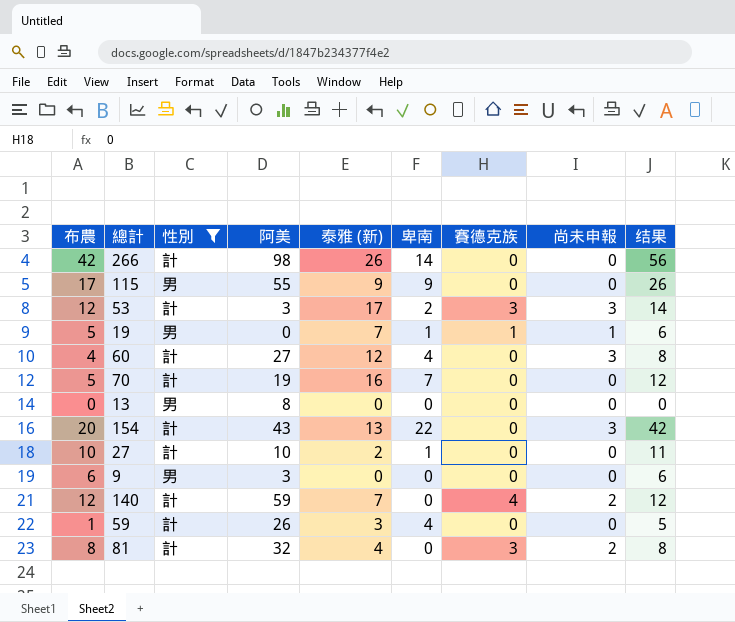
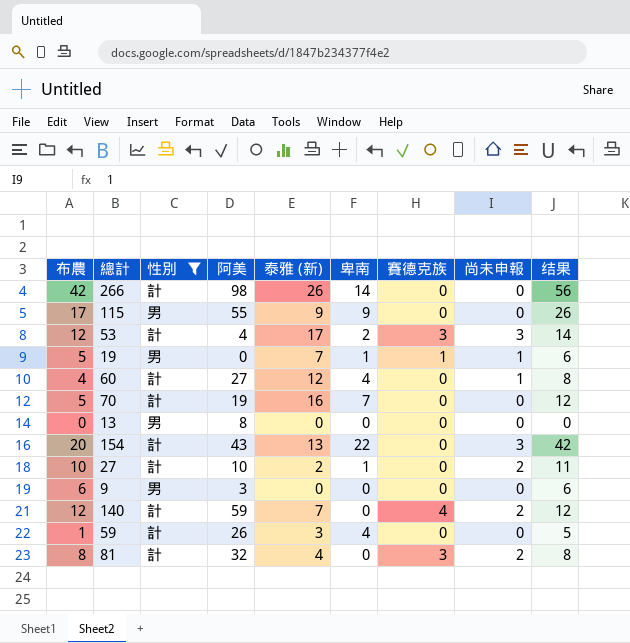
53 | 阿美: 3 -> 4
60 | 尚未申報: 3 -> 1
27 | 尚未申報: 0 -> 2

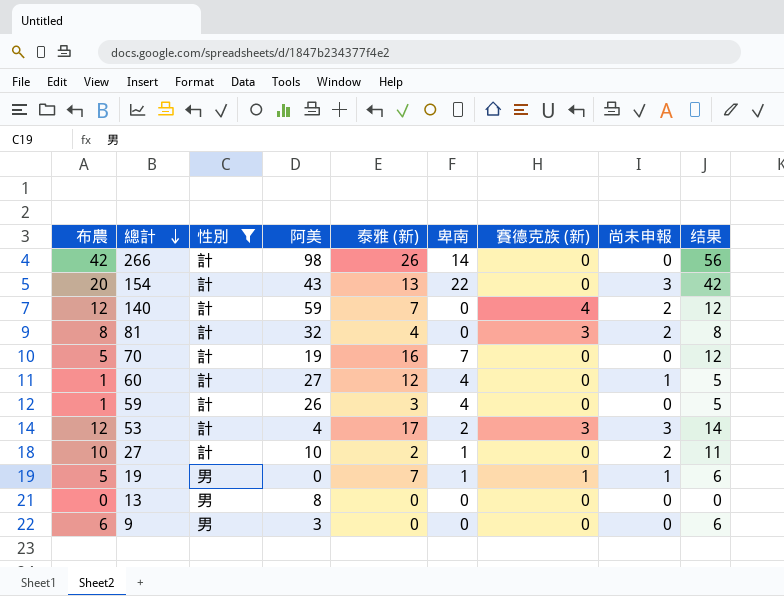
row order: none -> 總計 descending
column name: 賽德克族 -> 賽德克族 (新)
row 115: 17 | 男 | 55 | 9 | 9 | 0 | 0 | 26 -> none
60 | 布農: 4 -> 1
60 | 结果: 8 -> 5

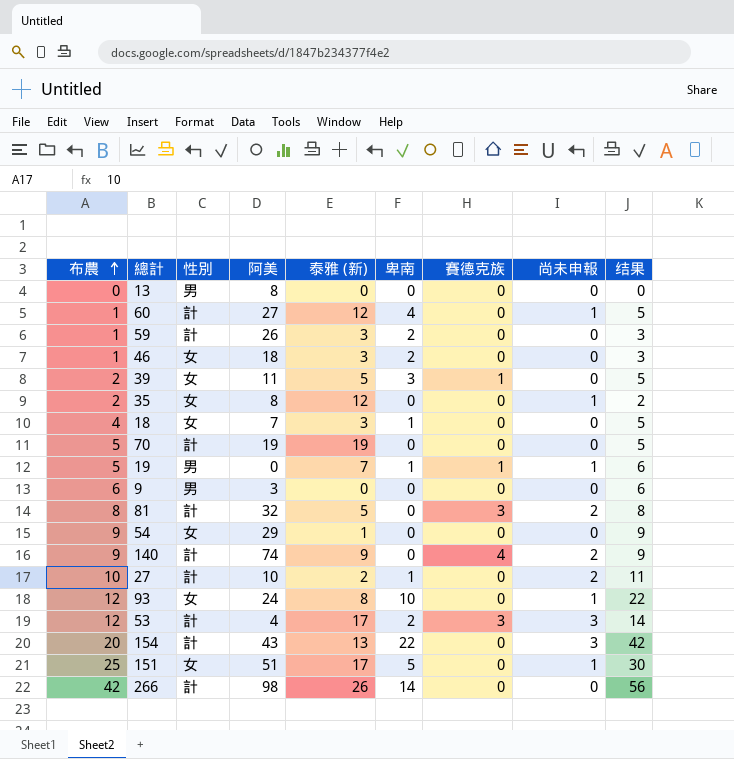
filter: 性別 != 女 -> none
row order: 總計 descending -> 布農 ascending
column name: 賽德克族 (新) -> 賽德克族
59 | 卑南: 4 -> 2
59 | 结果: 5 -> 3
70 | 泰雅 (新): 16 -> 19
70 | 卑南: 7 -> 0
70 | 结果: 12 -> 5
81 | 泰雅 (新): 4 -> 5
140 | 布農: 12 -> 9
140 | 阿美: 59 -> 74
140 | 泰雅 (新): 7 -> 9
140 | 结果: 12 -> 9

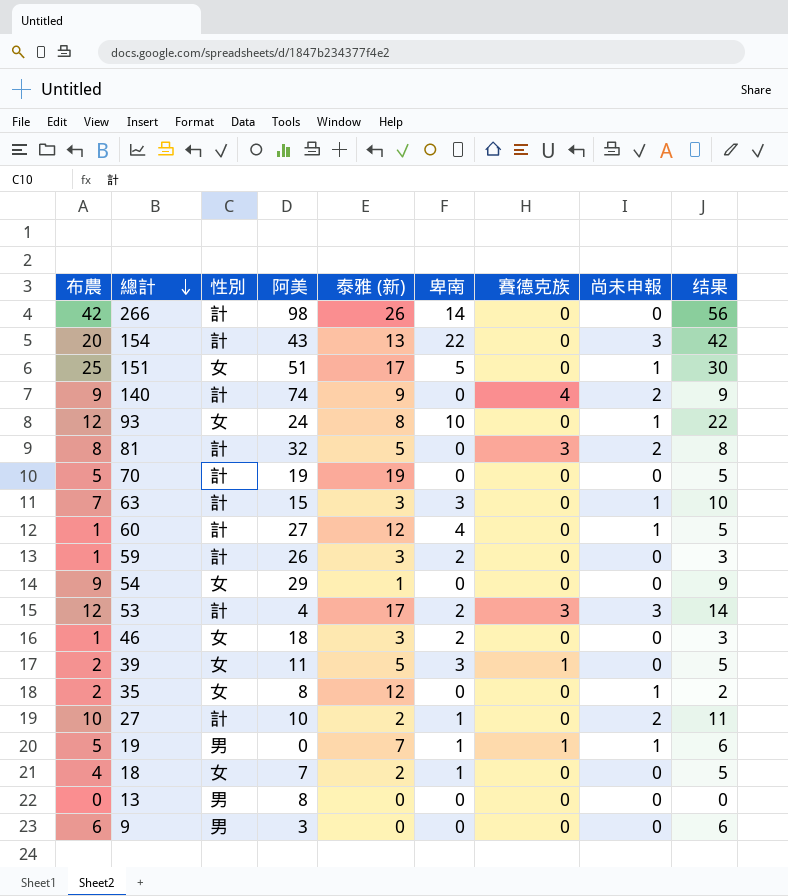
row order: 布農 ascending -> 總計 descending
row 63: none -> 7 | 計 | 15 | 3 | 3 | 0 | 1 | 10
18 | 泰雅 (新): 3 -> 2

